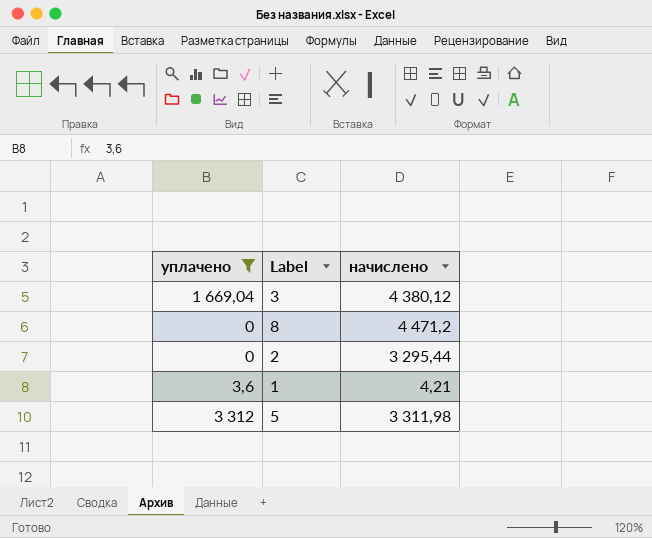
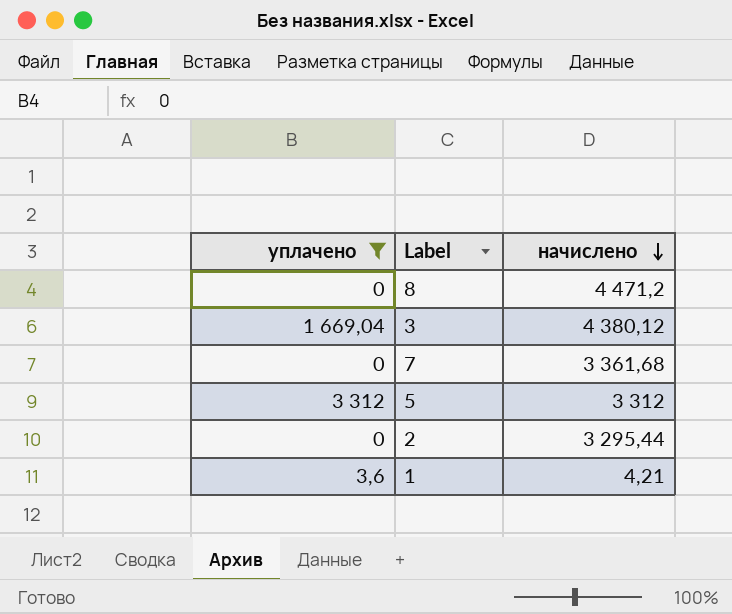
row order: none -> начислено descending
row 7: none -> 0 | 3 361,68
5 | начислено: 3 311,98 -> 3 312

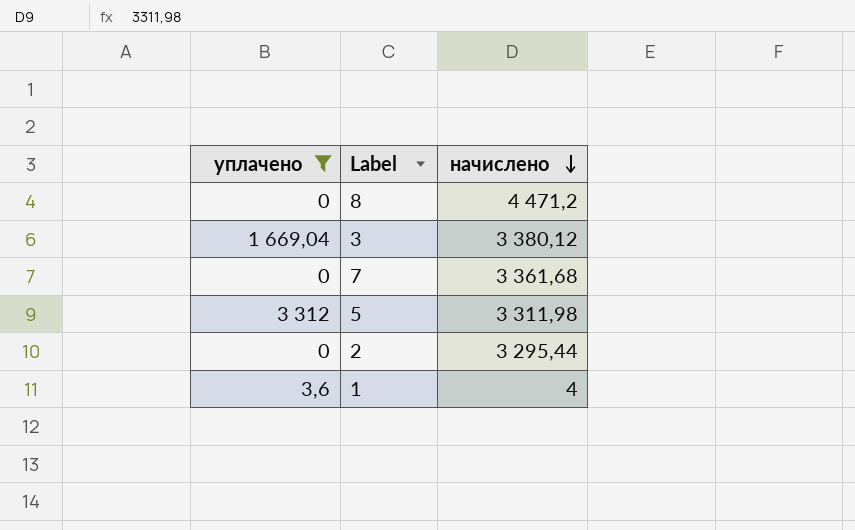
3 | начислено: 4 380,12 -> 3 380,12
5 | начислено: 3 312 -> 3 311,98
1 | начислено: 4,21 -> 4

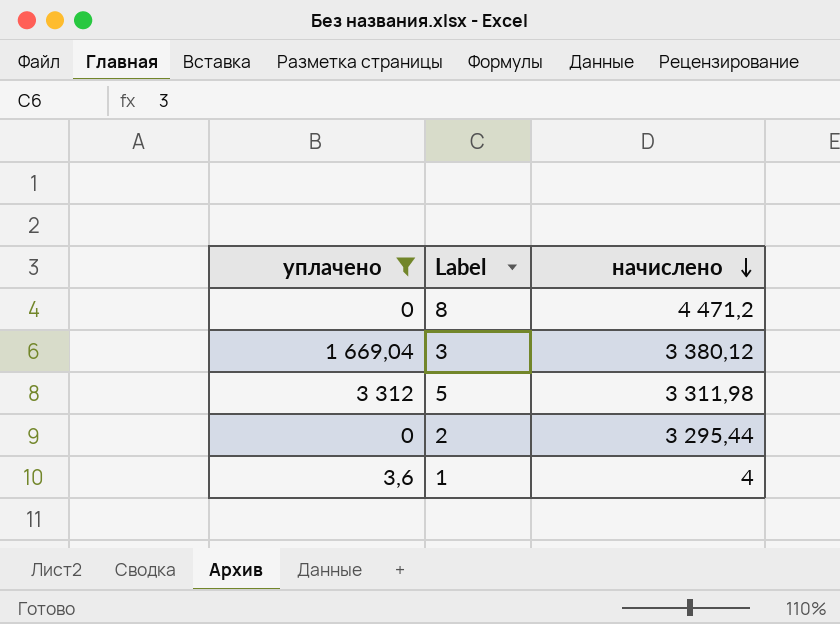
row 7: 0 | 3 361,68 -> none

